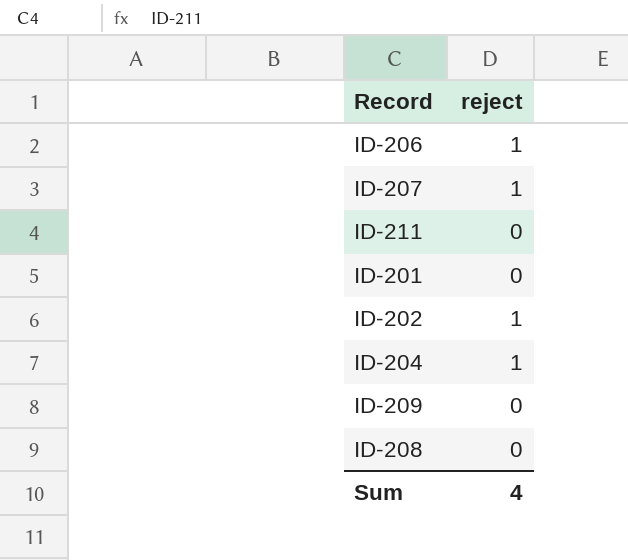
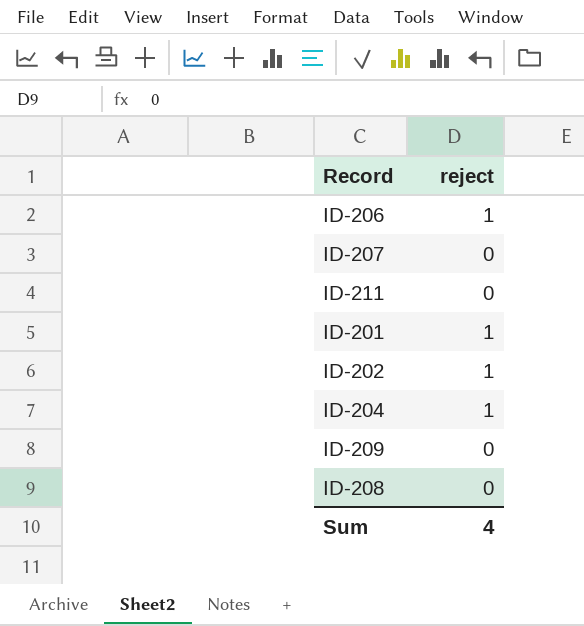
ID-207 | reject: 1 -> 0
ID-201 | reject: 0 -> 1

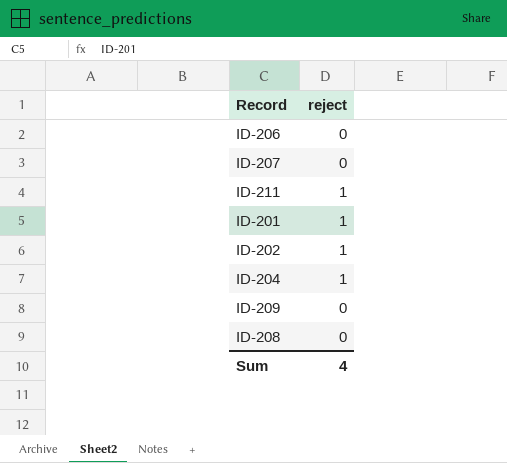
ID-206 | reject: 1 -> 0
ID-211 | reject: 0 -> 1

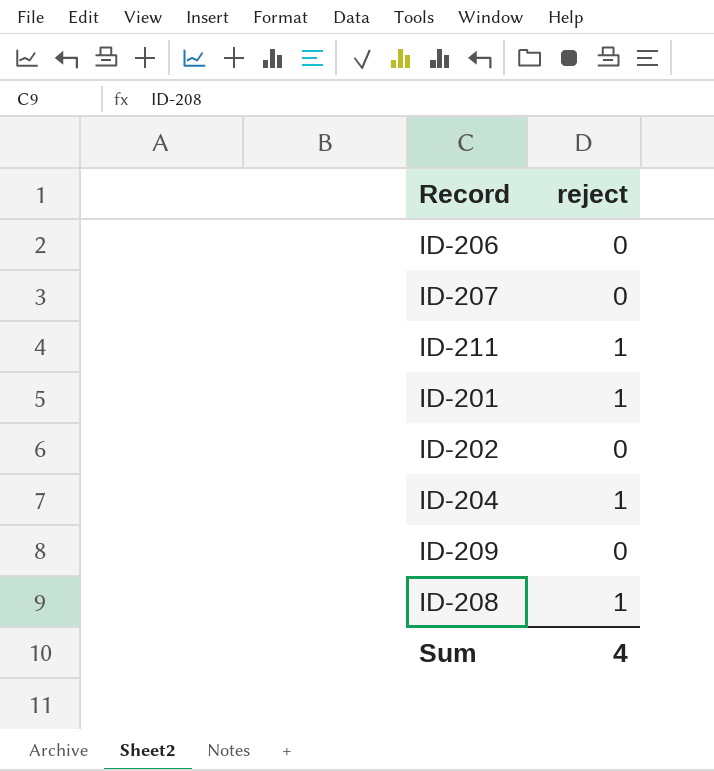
ID-202 | reject: 1 -> 0
ID-208 | reject: 0 -> 1

